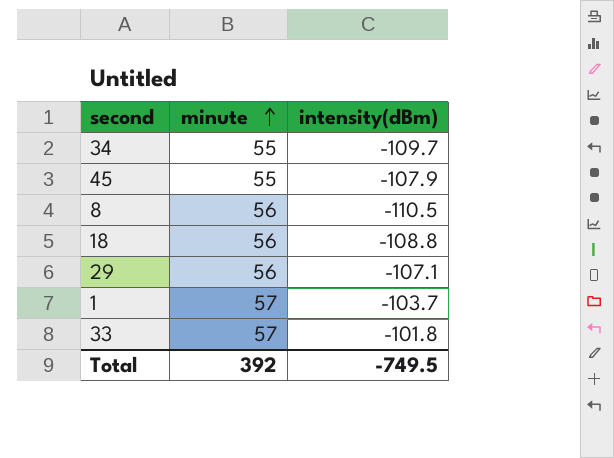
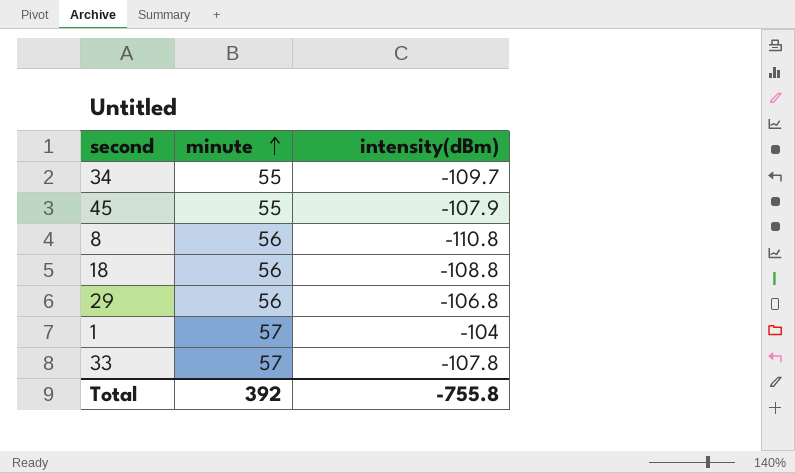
8 | intensity(dBm): -110.5 -> -110.8
29 | intensity(dBm): -107.1 -> -106.8
1 | intensity(dBm): -103.7 -> -104
33 | intensity(dBm): -101.8 -> -107.8
Total | intensity(dBm): -749.5 -> -755.8

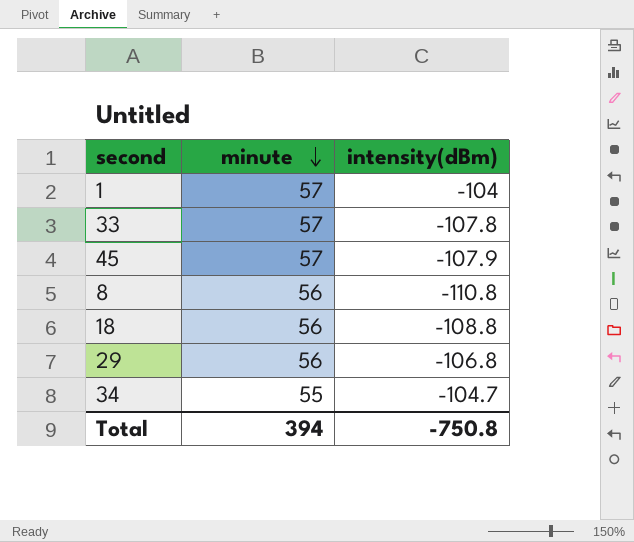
row order: minute ascending -> minute descending
45 | minute: 55 -> 57
34 | intensity(dBm): -109.7 -> -104.7
Total | minute: 392 -> 394
Total | intensity(dBm): -755.8 -> -750.8

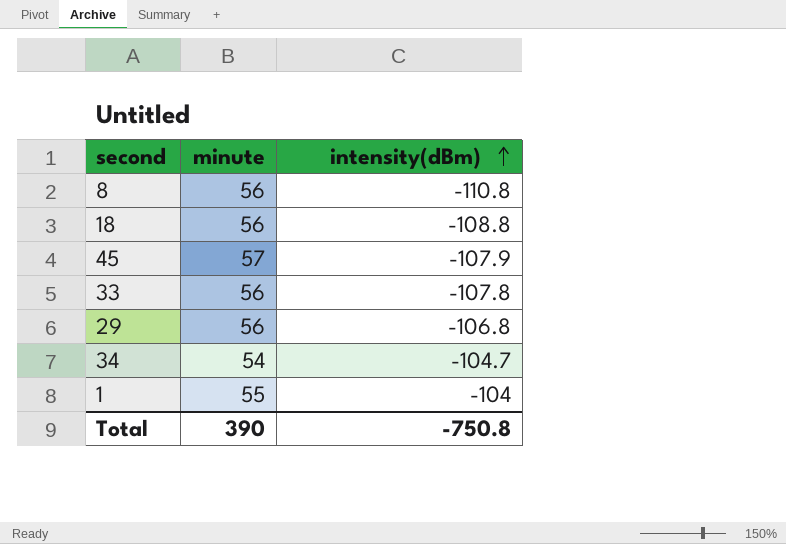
row order: minute descending -> intensity(dBm) ascending
33 | minute: 57 -> 56
34 | minute: 55 -> 54
1 | minute: 57 -> 55
Total | minute: 394 -> 390

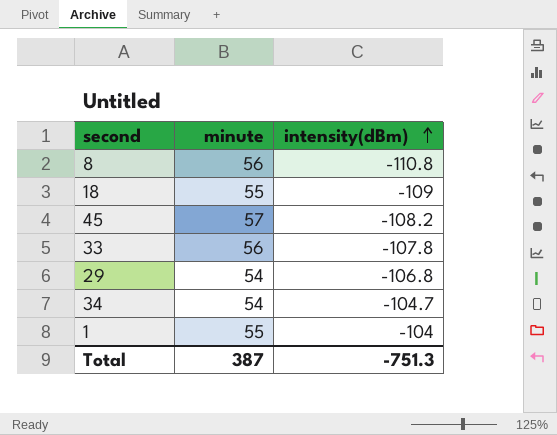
18 | minute: 56 -> 55
18 | intensity(dBm): -108.8 -> -109
45 | intensity(dBm): -107.9 -> -108.2
29 | minute: 56 -> 54
Total | minute: 390 -> 387
Total | intensity(dBm): -750.8 -> -751.3

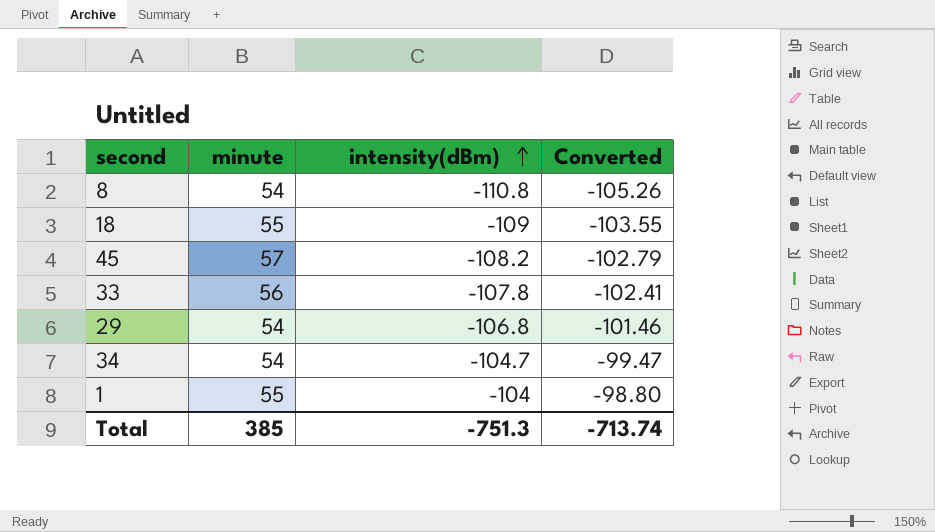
column Converted | formula: none -> [intensity(dBm)] * 0.95
8 | minute: 56 -> 54
Total | minute: 387 -> 385

